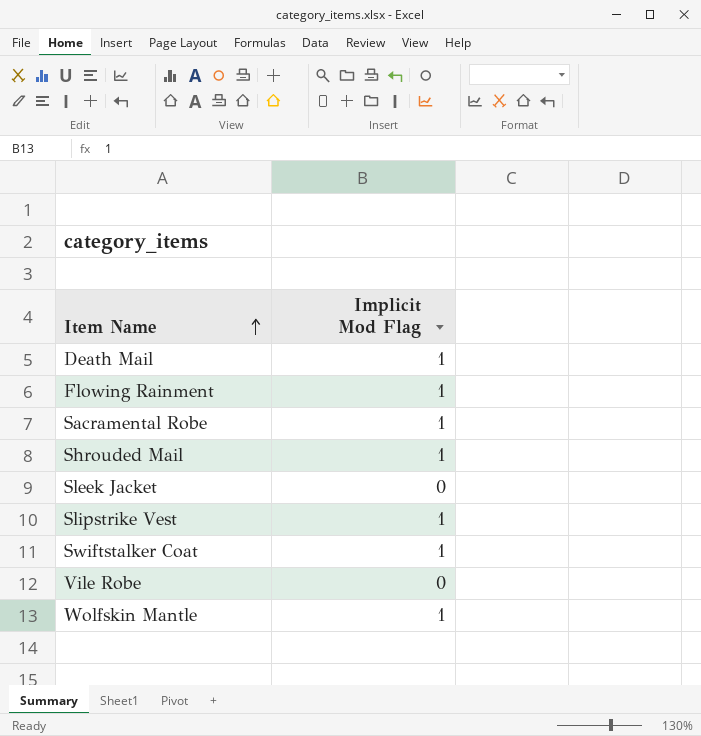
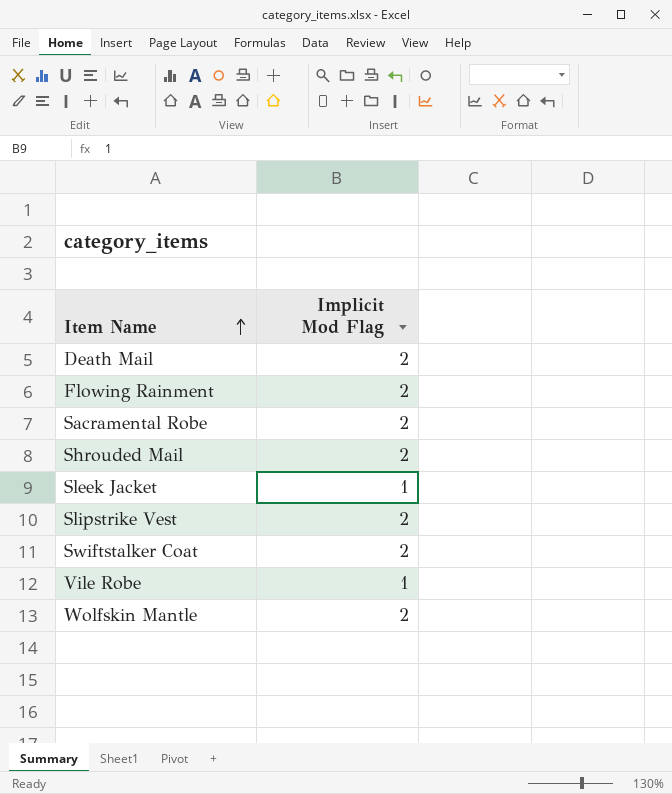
Death Mail | Implicit Mod Flag: 1 -> 2
Flowing Rainment | Implicit Mod Flag: 1 -> 2
Sacramental Robe | Implicit Mod Flag: 1 -> 2
Shrouded Mail | Implicit Mod Flag: 1 -> 2
Sleek Jacket | Implicit Mod Flag: 0 -> 1
Slipstrike Vest | Implicit Mod Flag: 1 -> 2
Swiftstalker Coat | Implicit Mod Flag: 1 -> 2
Vile Robe | Implicit Mod Flag: 0 -> 1
Wolfskin Mantle | Implicit Mod Flag: 1 -> 2

